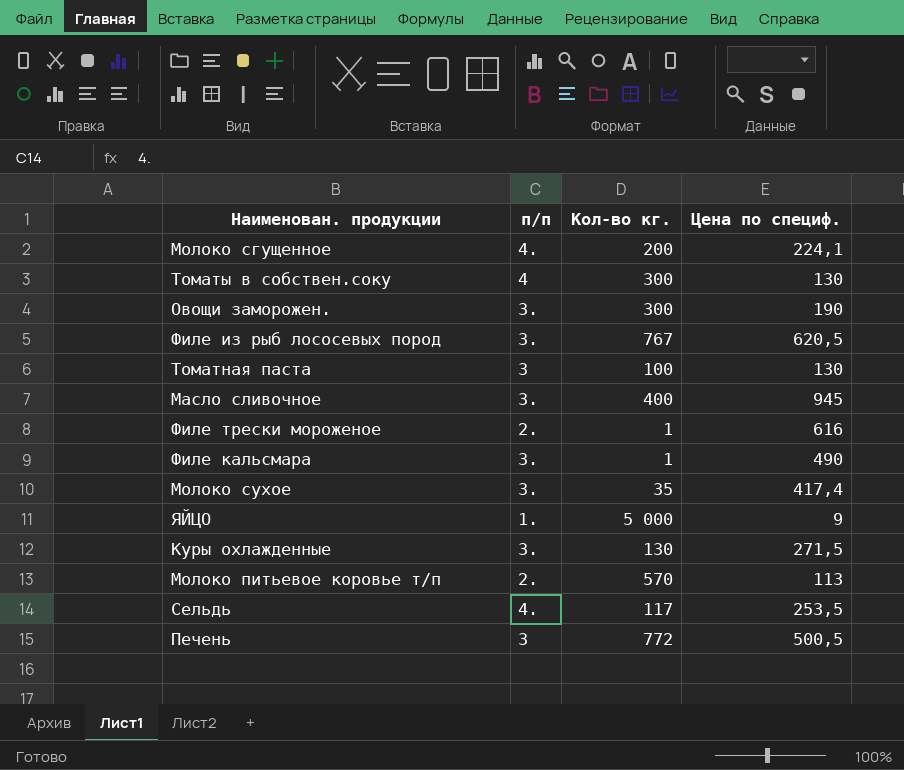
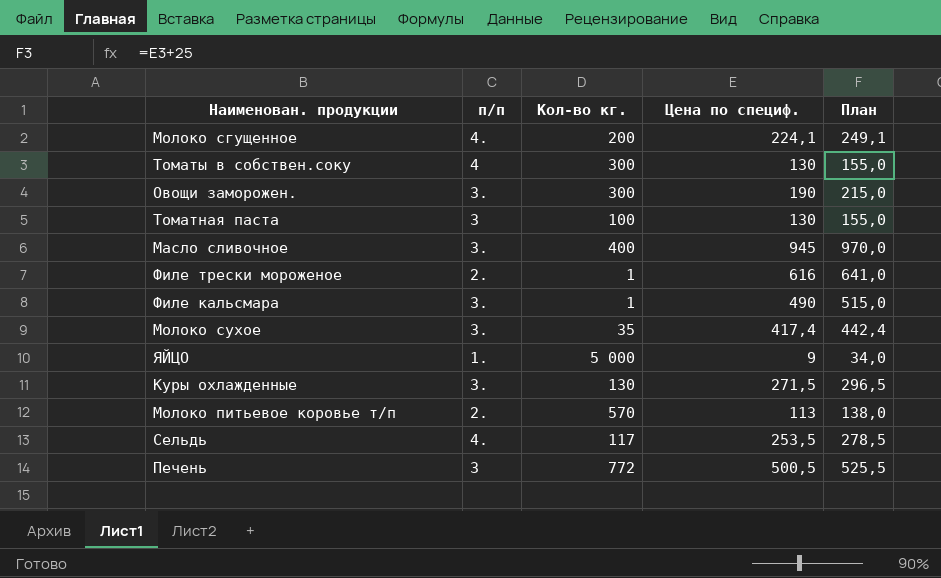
column План | formula: none -> [Цена по специф.] + 25
row Филе из рыб лососевых пород: 3. | 767 | 620,5 -> none

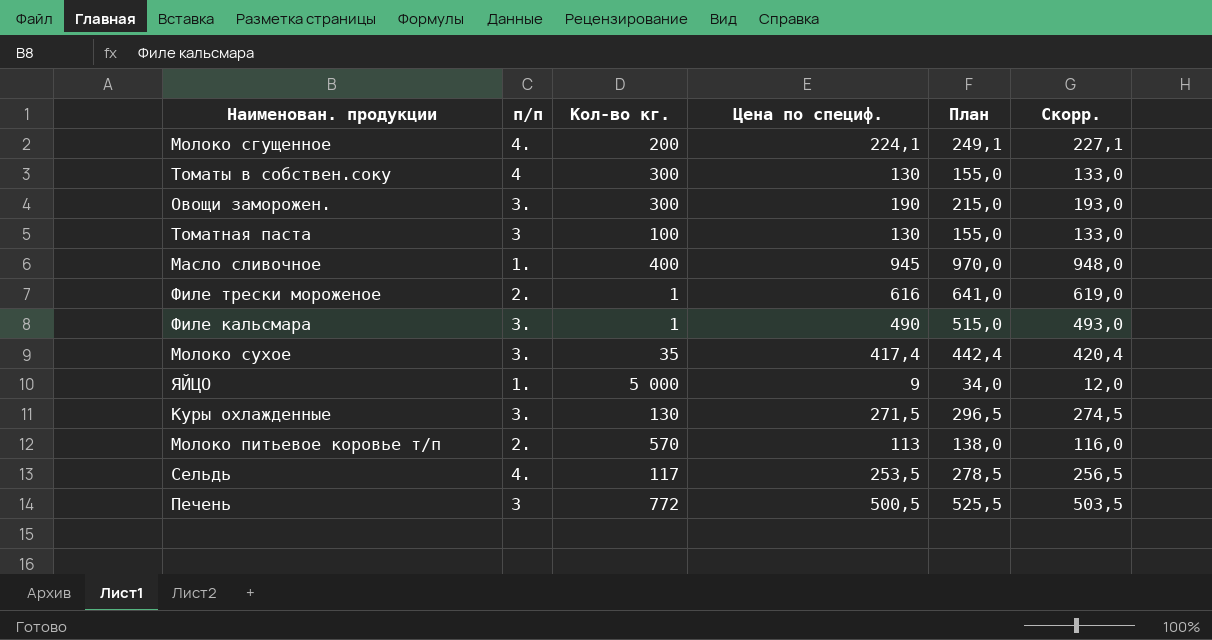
column Скорр. | formula: none -> [Цена по специф.] + 3
Масло сливочное | п/п: 3. -> 1.

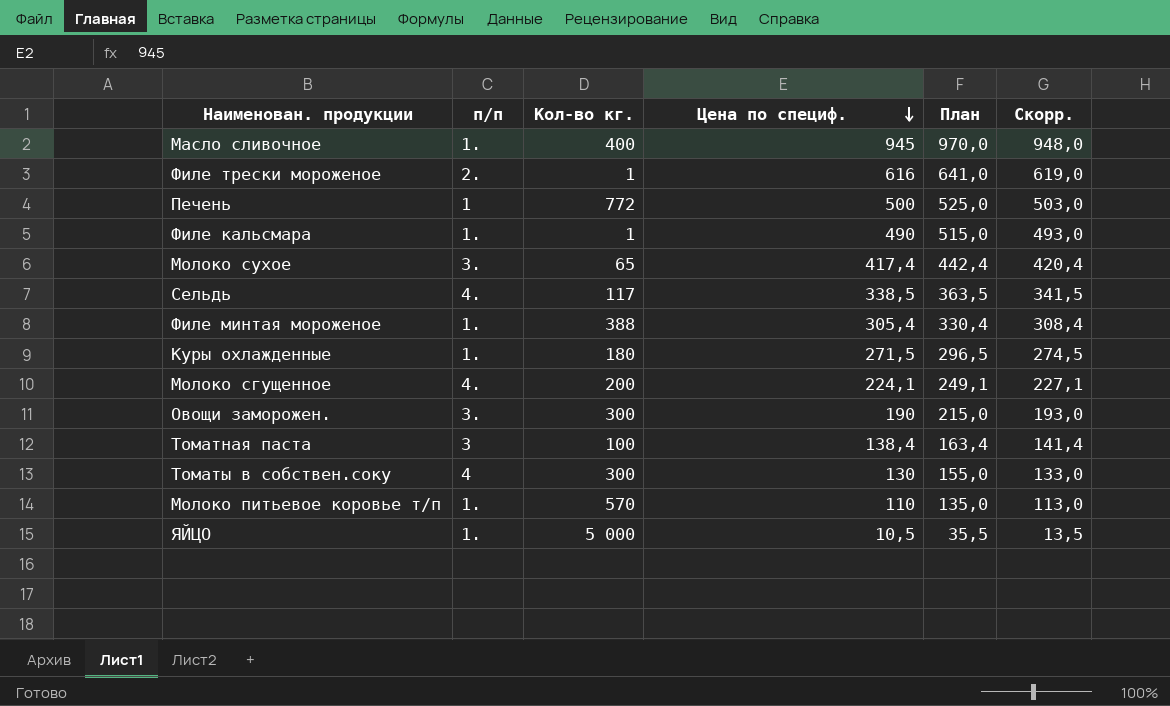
row order: none -> Цена по специф. descending
Печень | п/п: 3 -> 1
Печень | Цена по специф.: 500,5 -> 500
Печень | План: 525,5 -> 525,0
Печень | Скорр.: 503,5 -> 503,0
Филе кальсмара | п/п: 3. -> 1.
Молоко сухое | Кол-во кг.: 35 -> 65
Сельдь | Цена по специф.: 253,5 -> 338,5
Сельдь | План: 278,5 -> 363,5
Сельдь | Скорр.: 256,5 -> 341,5
row Филе минтая мороженое: none -> 1. | 388 | 305,4 | 330,4 | 308,4
Куры охлажденные | п/п: 3. -> 1.
Куры охлажденные | Кол-во кг.: 130 -> 180
Томатная паста | Цена по специф.: 130 -> 138,4
Томатная паста | План: 155,0 -> 163,4
Томатная паста | Скорр.: 133,0 -> 141,4
Молоко питьевое коровье т/п | п/п: 2. -> 1.
Молоко питьевое коровье т/п | Цена по специф.: 113 -> 110
Молоко питьевое коровье т/п | План: 138,0 -> 135,0
Молоко питьевое коровье т/п | Скорр.: 116,0 -> 113,0
ЯЙЦО | Цена по специф.: 9 -> 10,5
ЯЙЦО | План: 34,0 -> 35,5
ЯЙЦО | Скорр.: 12,0 -> 13,5

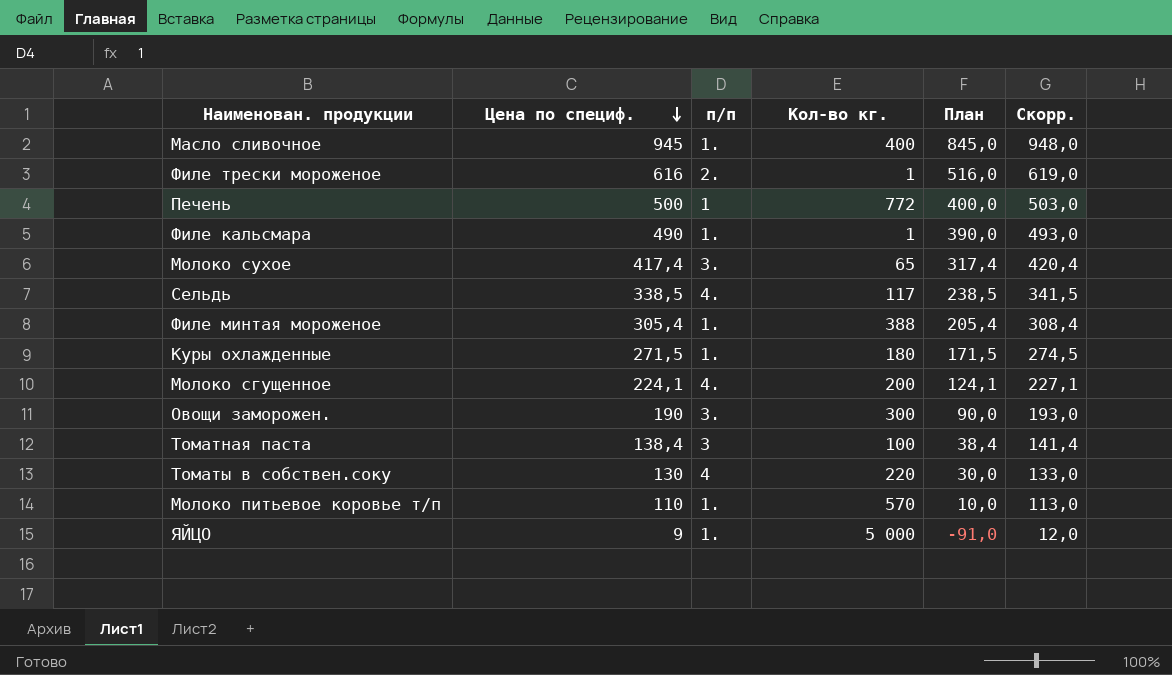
column Цена по специф. | position: 4 -> 2
column План | formula: [Цена по специф.] + 25 -> [Цена по специф.] - 100
Томаты в собствен.соку | Кол-во кг.: 300 -> 220
ЯЙЦО | Цена по специф.: 10,5 -> 9
ЯЙЦО | Скорр.: 13,5 -> 12,0

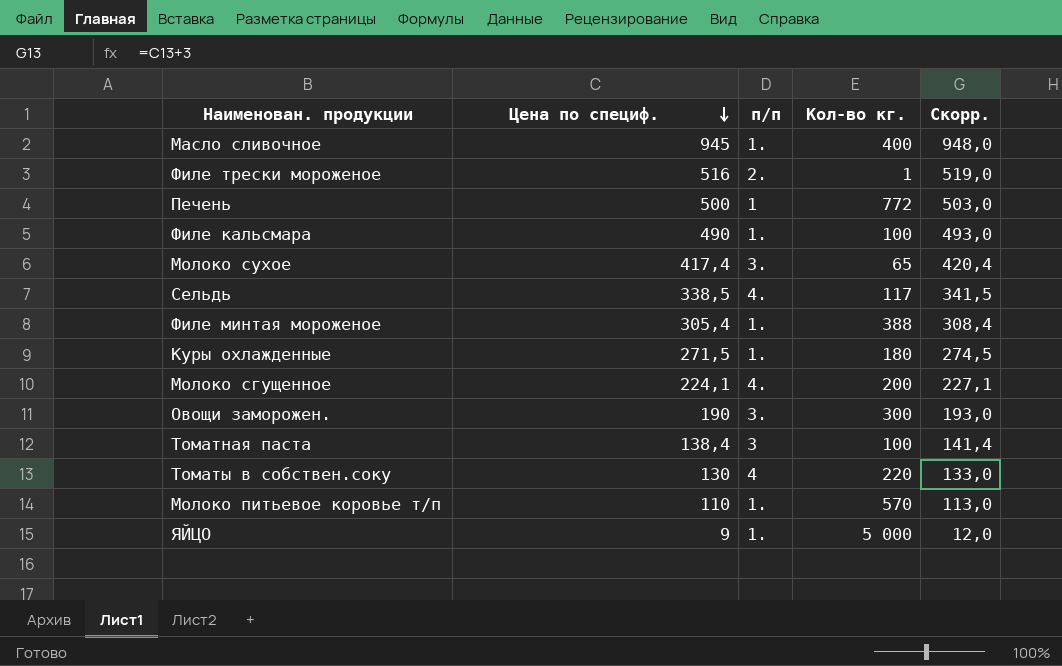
column План | formula: [Цена по специф.] - 100 -> none
Филе трески мороженое | Цена по специф.: 616 -> 516
Филе трески мороженое | Скорр.: 619,0 -> 519,0
Филе кальсмара | Кол-во кг.: 1 -> 100

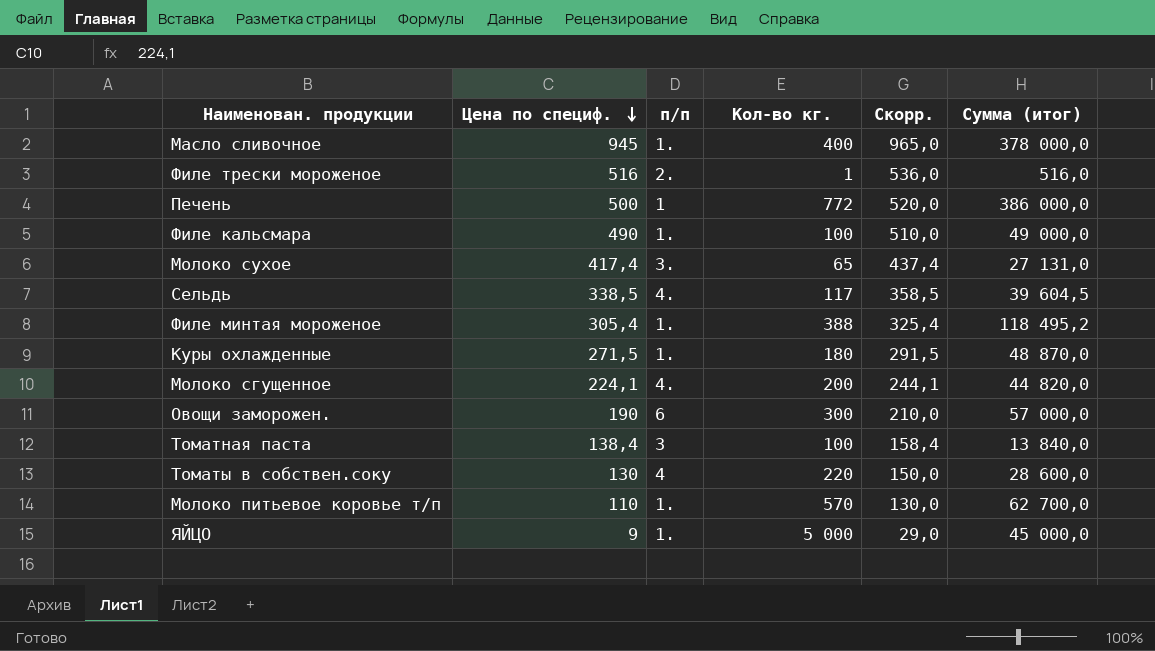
column Скорр. | formula: [Цена по специф.] + 3 -> [Цена по специф.] + 20
column Сумма (итог) | formula: none -> [Цена по специф.] * [Кол-во кг.]
Овощи заморожен. | п/п: 3. -> 6

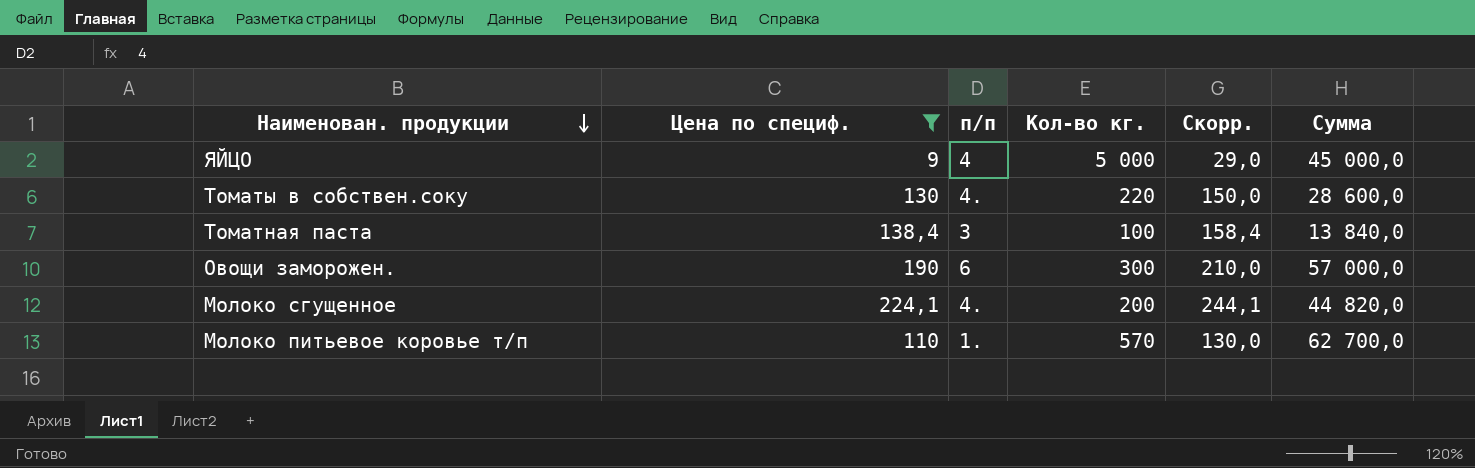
filter: none -> Цена по специф. <= 224,1
row order: Цена по специф. descending -> Наименован. продукции descending
column name: Сумма (итог) -> Сумма
ЯЙЦО | п/п: 1. -> 4
Томаты в собствен.соку | п/п: 4 -> 4.

